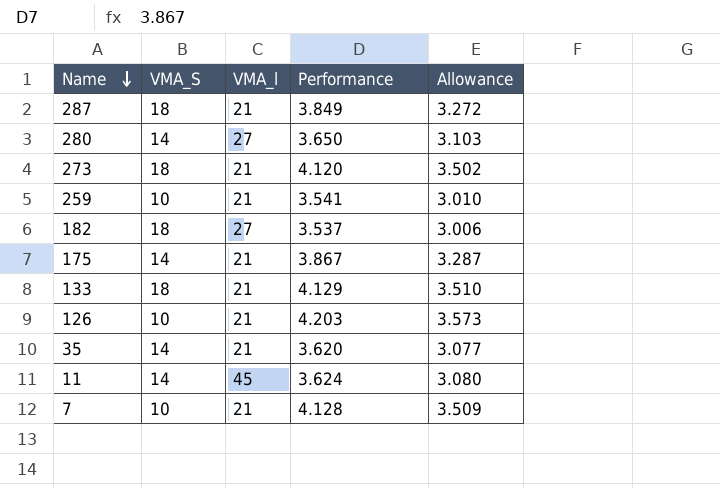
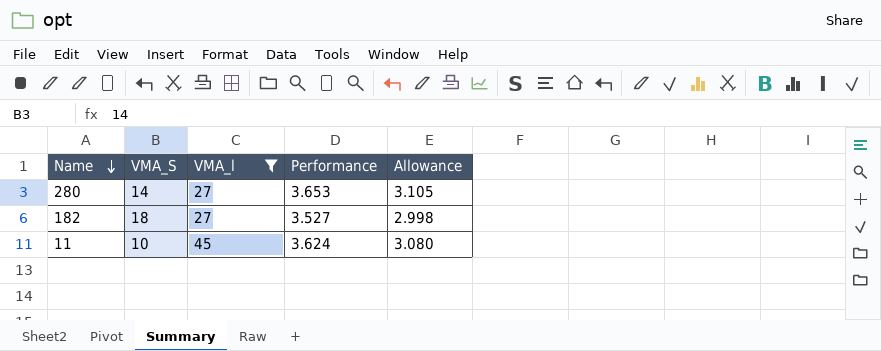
filter: none -> VMA_l != 21
280 | Performance: 3.650 -> 3.653
280 | Allowance: 3.103 -> 3.105
182 | Performance: 3.537 -> 3.527
182 | Allowance: 3.006 -> 2.998
11 | VMA_S: 14 -> 10

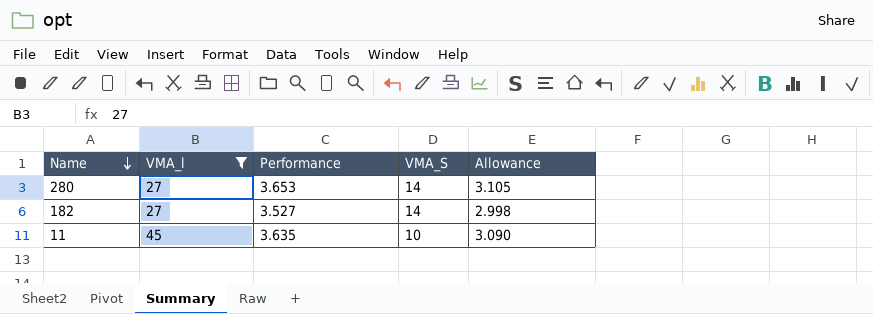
column VMA_S | position: 2 -> 4
182 | VMA_S: 18 -> 14
11 | Performance: 3.624 -> 3.635
11 | Allowance: 3.080 -> 3.090

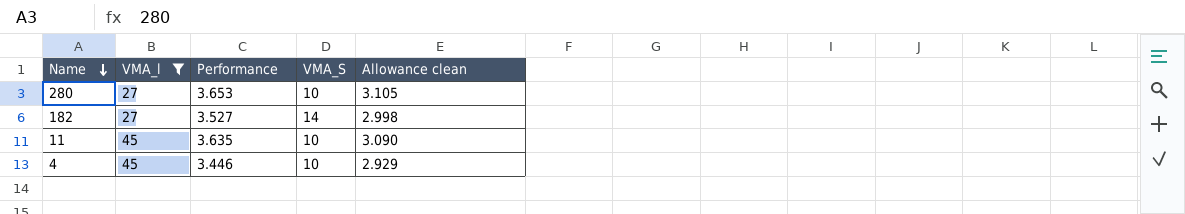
column name: Allowance -> Allowance clean
280 | VMA_S: 14 -> 10
row 4: none -> 45 | 3.446 | 10 | 2.929

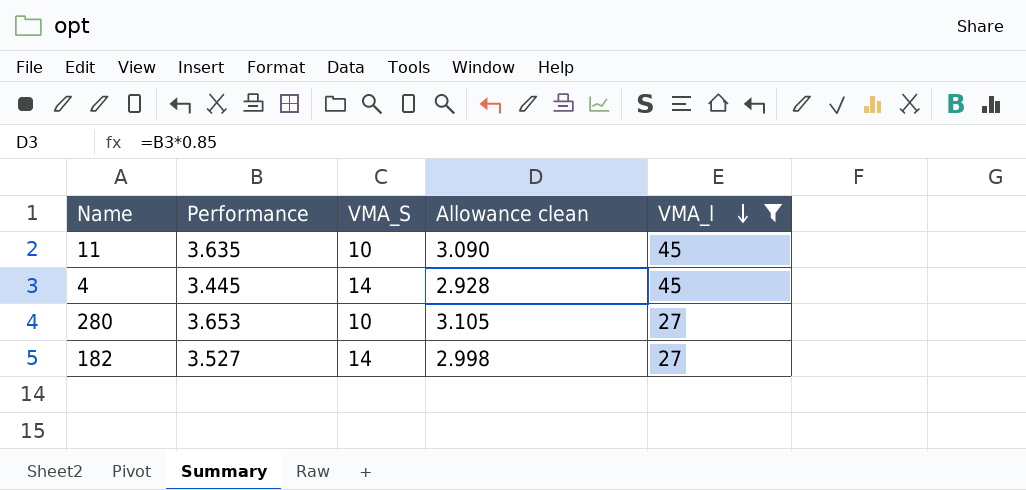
row order: Name descending -> VMA_l descending
column VMA_l | position: 2 -> 5
4 | Performance: 3.446 -> 3.445
4 | VMA_S: 10 -> 14
4 | Allowance clean: 2.929 -> 2.928

